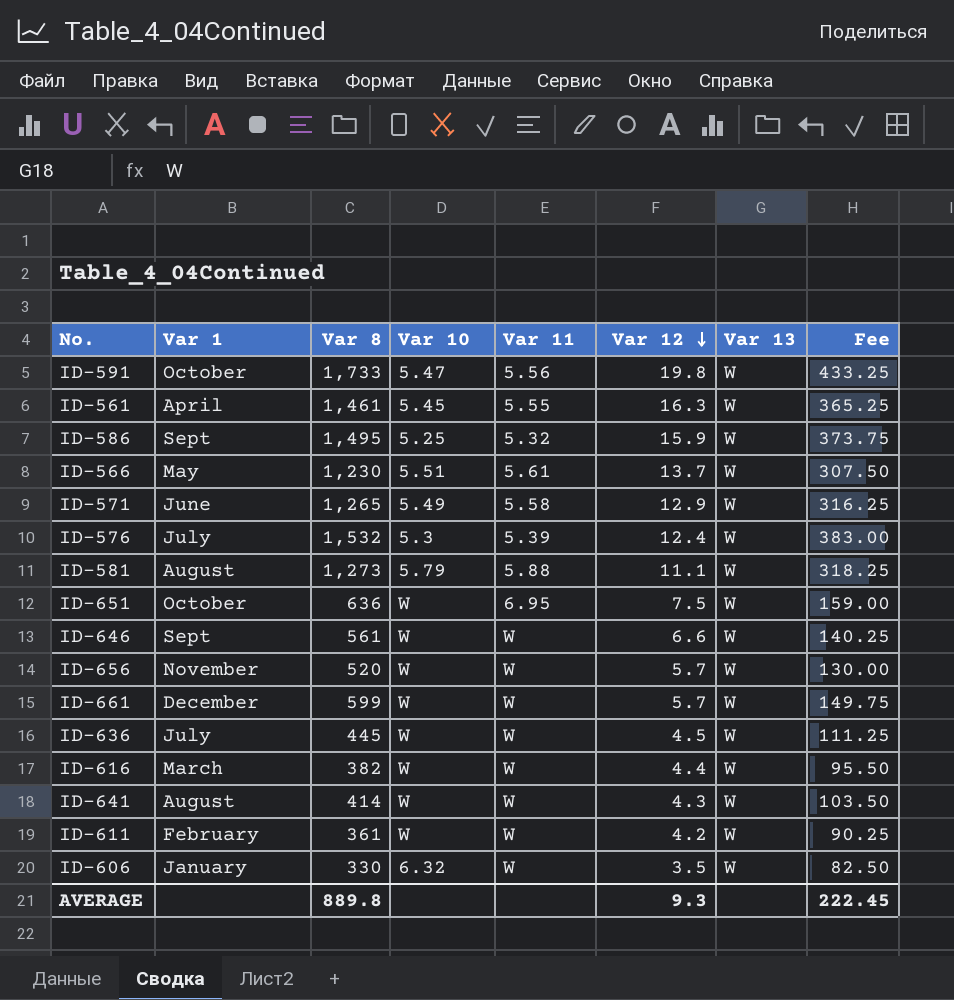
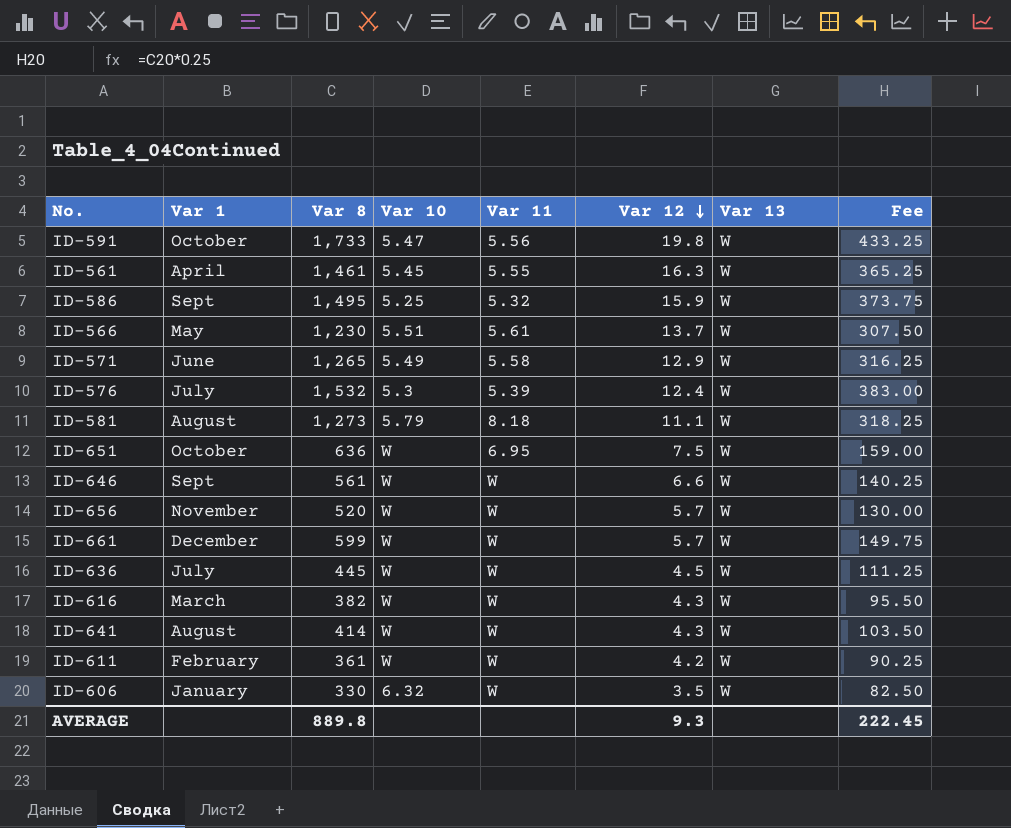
ID-581 | Var 11: 5.88 -> 8.18
ID-616 | Var 12: 4.4 -> 4.3

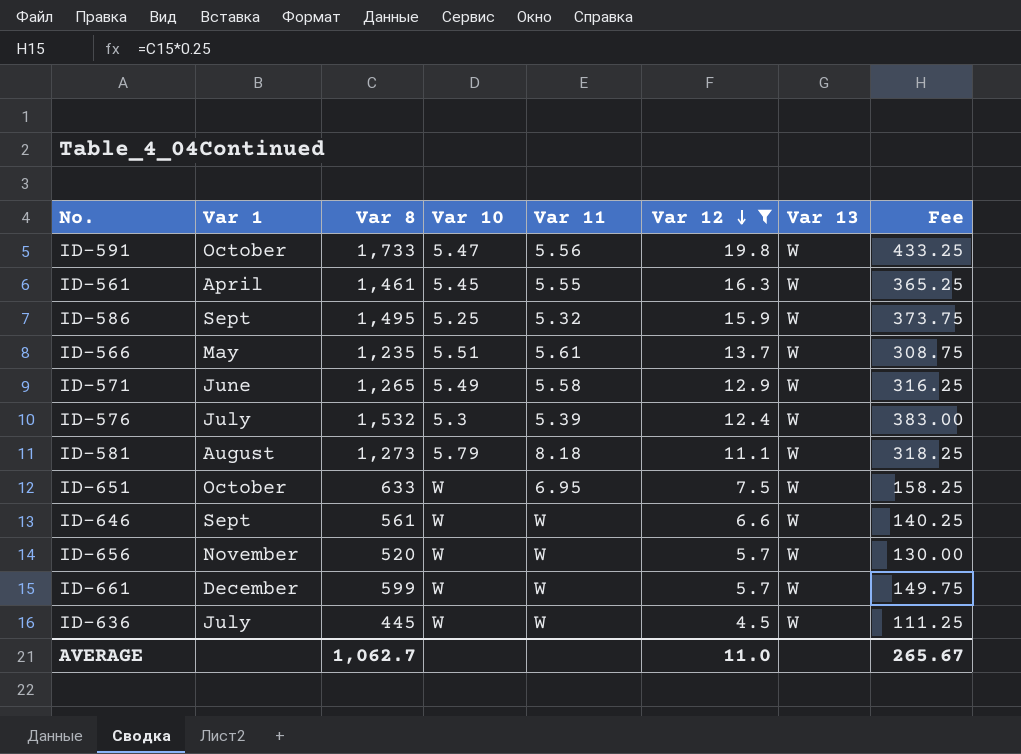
filter: none -> Var 12 >= 4.5
ID-566 | Var 8: 1,230 -> 1,235
ID-566 | Fee: 307.50 -> 308.75
ID-651 | Var 8: 636 -> 633
ID-651 | Fee: 159.00 -> 158.25
AVERAGE | Var 8: 889.8 -> 1,062.7
AVERAGE | Var 12: 9.3 -> 11.0
AVERAGE | Fee: 222.45 -> 265.67

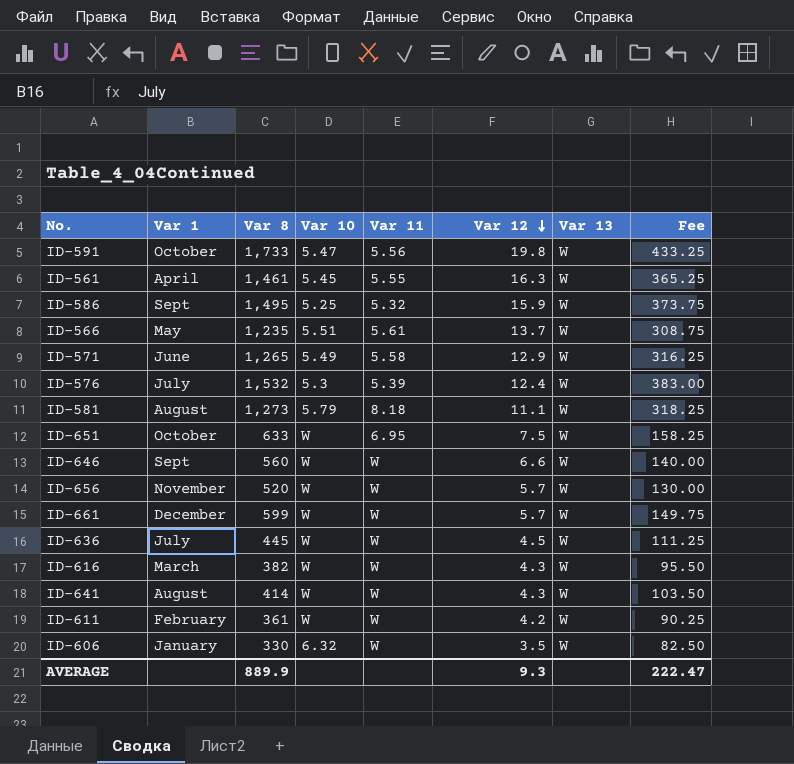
filter: Var 12 >= 4.5 -> none
ID-646 | Var 8: 561 -> 560
ID-646 | Fee: 140.25 -> 140.00
AVERAGE | Var 8: 1,062.7 -> 889.9
AVERAGE | Var 12: 11.0 -> 9.3
AVERAGE | Fee: 265.67 -> 222.47

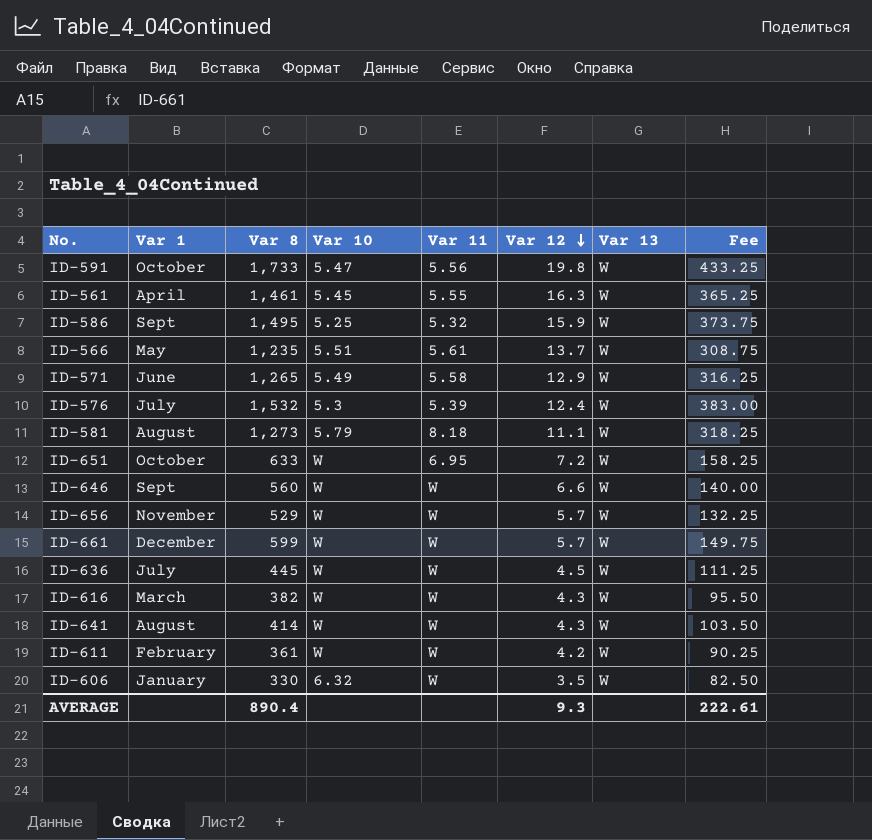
ID-651 | Var 12: 7.5 -> 7.2
ID-656 | Var 8: 520 -> 529
ID-656 | Fee: 130.00 -> 132.25
AVERAGE | Var 8: 889.9 -> 890.4
AVERAGE | Fee: 222.47 -> 222.61

